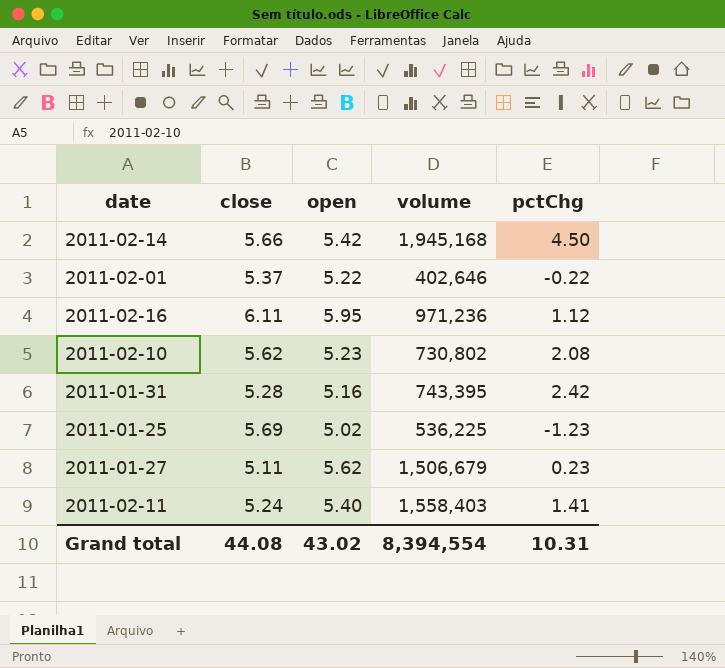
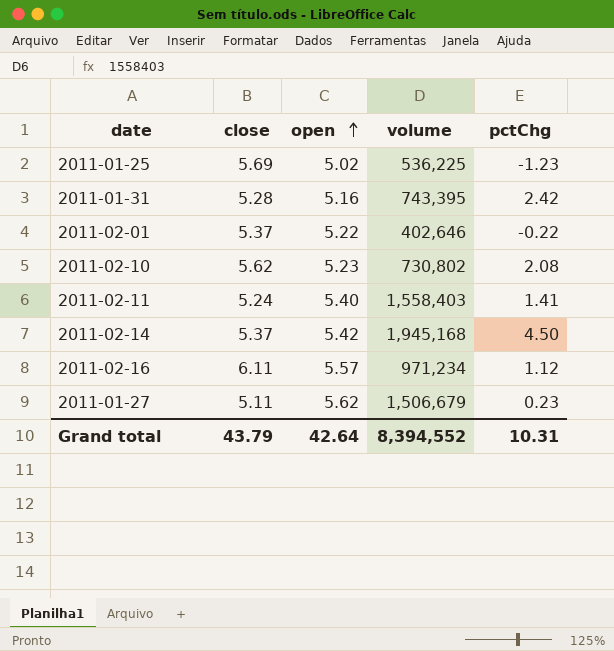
row order: none -> open ascending
2011-02-14 | close: 5.66 -> 5.37
2011-02-16 | open: 5.95 -> 5.57
2011-02-16 | volume: 971,236 -> 971,234
Grand total | close: 44.08 -> 43.79
Grand total | open: 43.02 -> 42.64
Grand total | volume: 8,394,554 -> 8,394,552

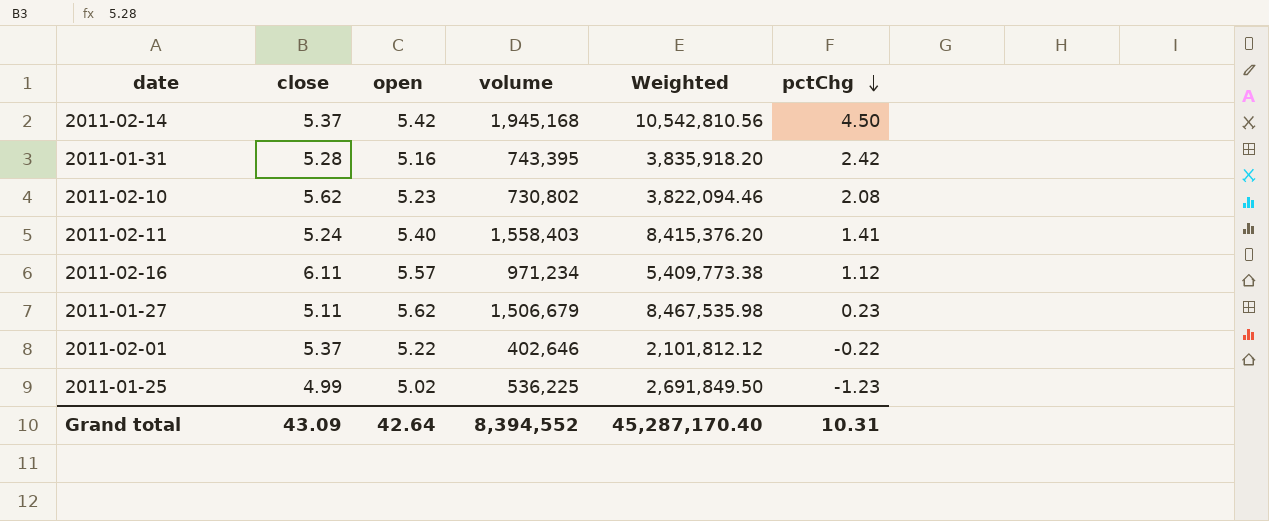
row order: open ascending -> pctChg descending
column Weighted | formula: none -> [open] * [volume]
2011-01-25 | close: 5.69 -> 4.99
Grand total | close: 43.79 -> 43.09

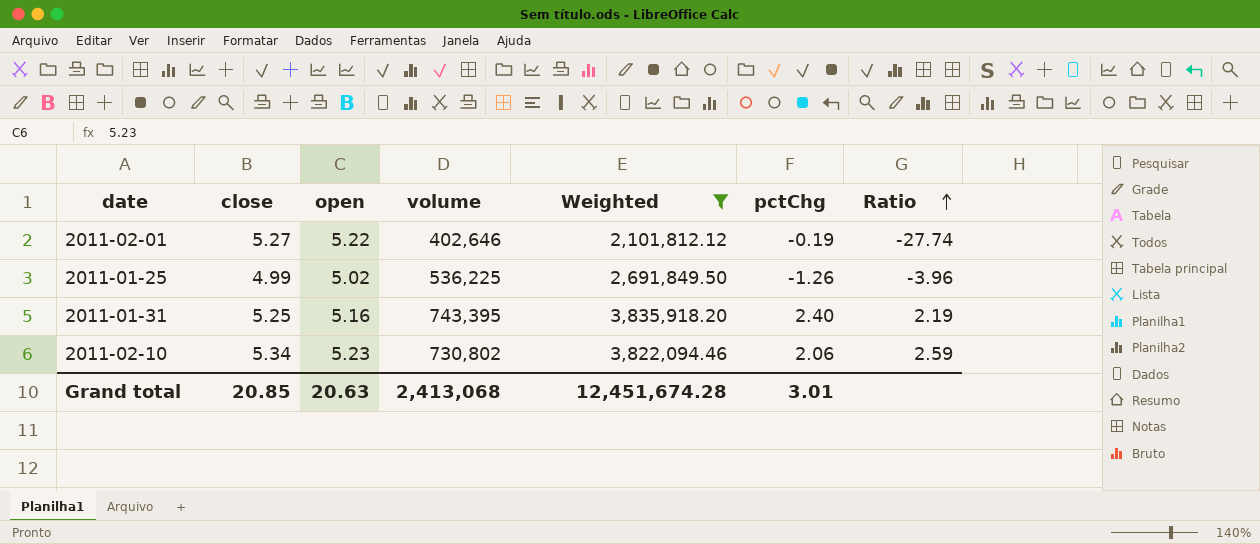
filter: none -> Weighted <= 3,835,918.20
row order: pctChg descending -> Ratio ascending
column Ratio | formula: none -> [close] / [pctChg]
2011-02-01 | close: 5.37 -> 5.27
2011-02-01 | pctChg: -0.22 -> -0.19
2011-01-25 | pctChg: -1.23 -> -1.26
2011-01-31 | close: 5.28 -> 5.25
2011-01-31 | pctChg: 2.42 -> 2.40
2011-02-10 | close: 5.62 -> 5.34
2011-02-10 | pctChg: 2.08 -> 2.06
Grand total | close: 43.09 -> 20.85
Grand total | open: 42.64 -> 20.63
Grand total | volume: 8,394,552 -> 2,413,068
Grand total | Weighted: 45,287,170.40 -> 12,451,674.28
Grand total | pctChg: 10.31 -> 3.01

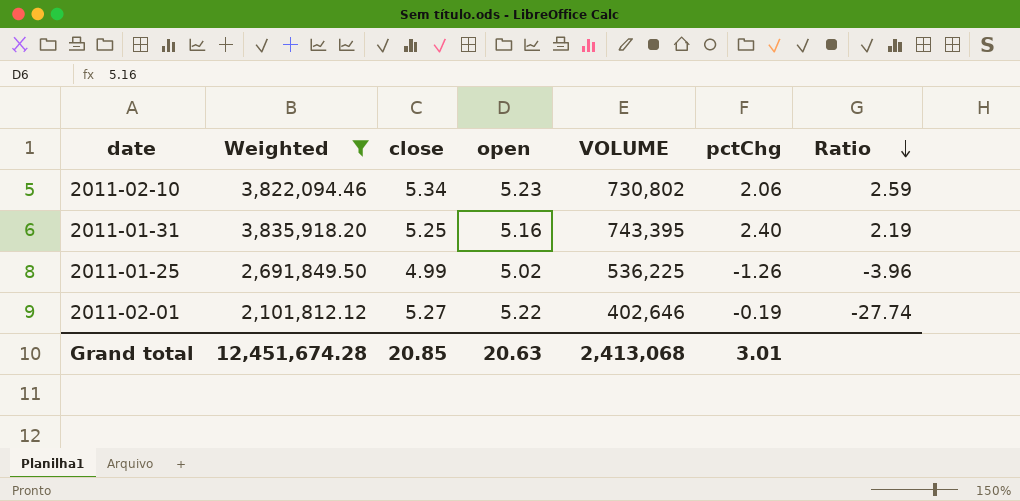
row order: Ratio ascending -> Ratio descending
column Weighted | position: 5 -> 2
column name: volume -> VOLUME

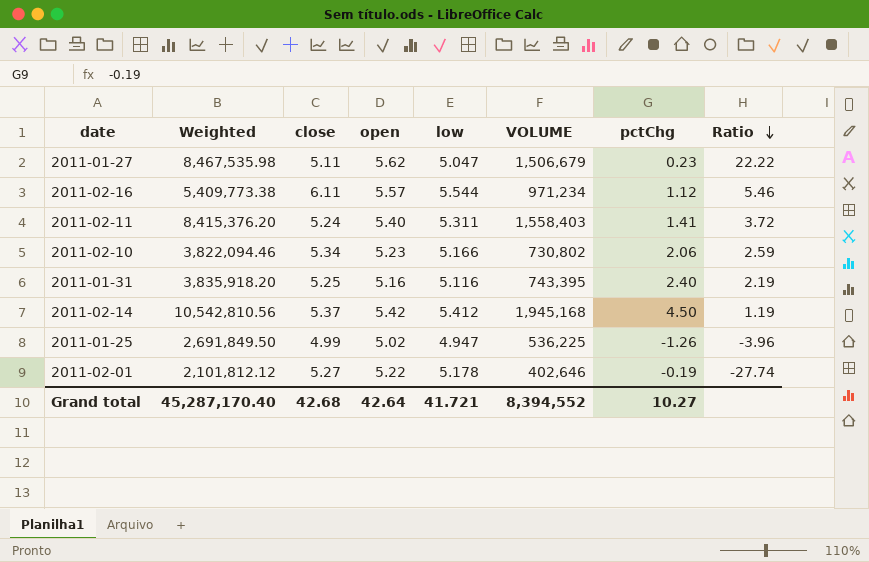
filter: Weighted <= 3,835,918.20 -> none
column low | position: none -> 5
Grand total | Weighted: 12,451,674.28 -> 45,287,170.40
Grand total | close: 20.85 -> 42.68
Grand total | open: 20.63 -> 42.64
Grand total | VOLUME: 2,413,068 -> 8,394,552
Grand total | pctChg: 3.01 -> 10.27

